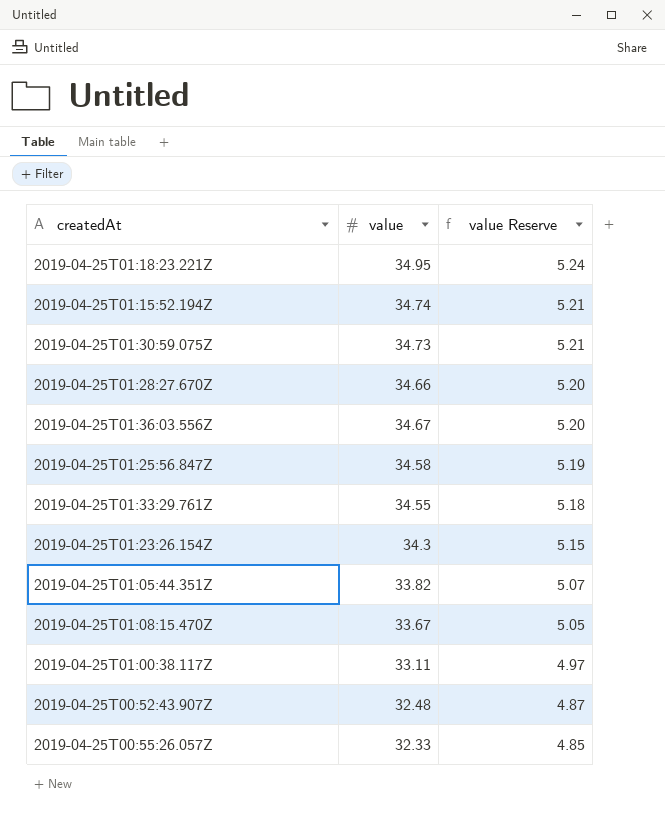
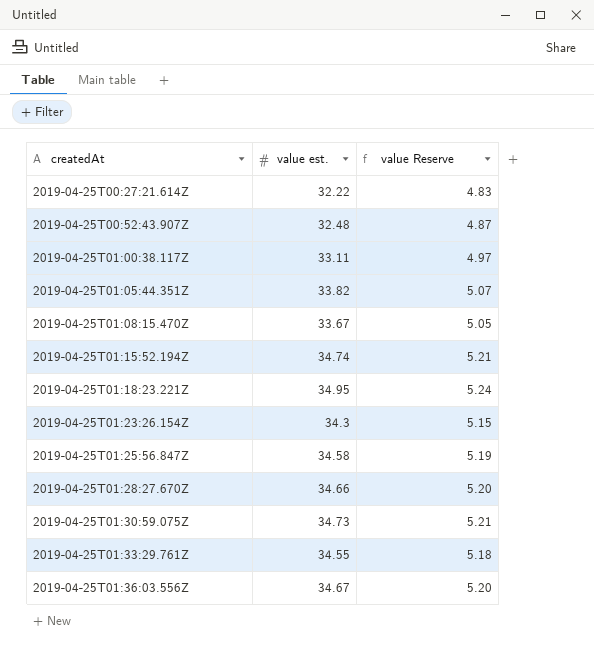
row order: value Reserve descending -> createdAt ascending
column name: value -> value est.
row 2019-04-25T00:55:26.057Z: 32.33 | 4.85 -> none
row 2019-04-25T00:27:21.614Z: none -> 32.22 | 4.83

